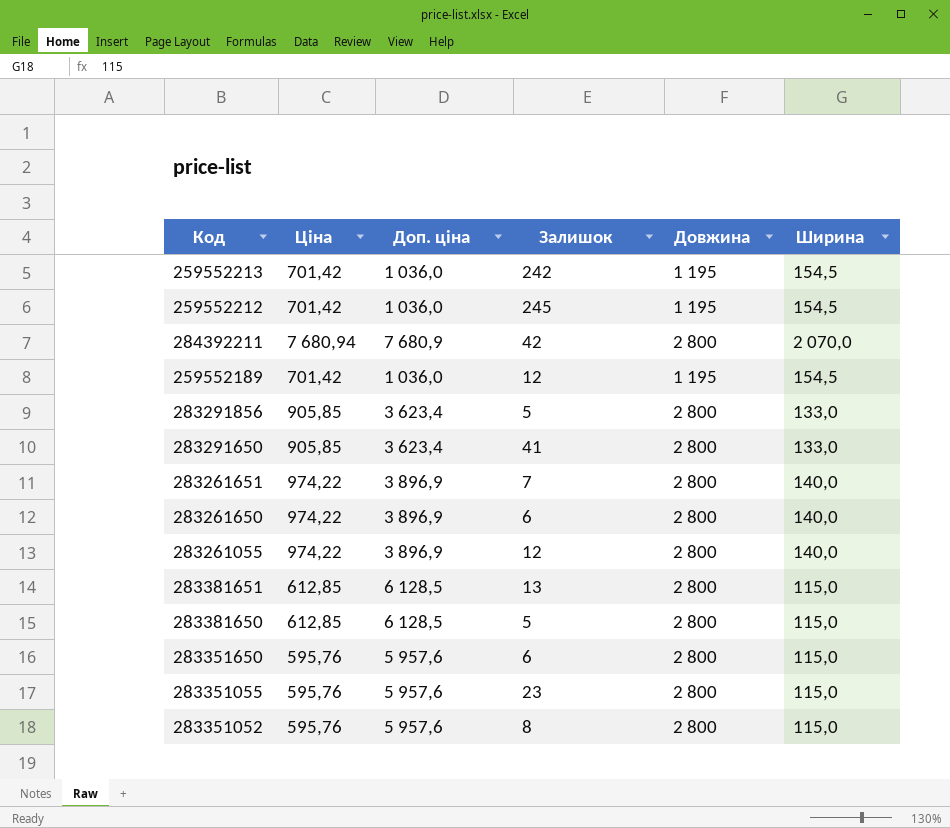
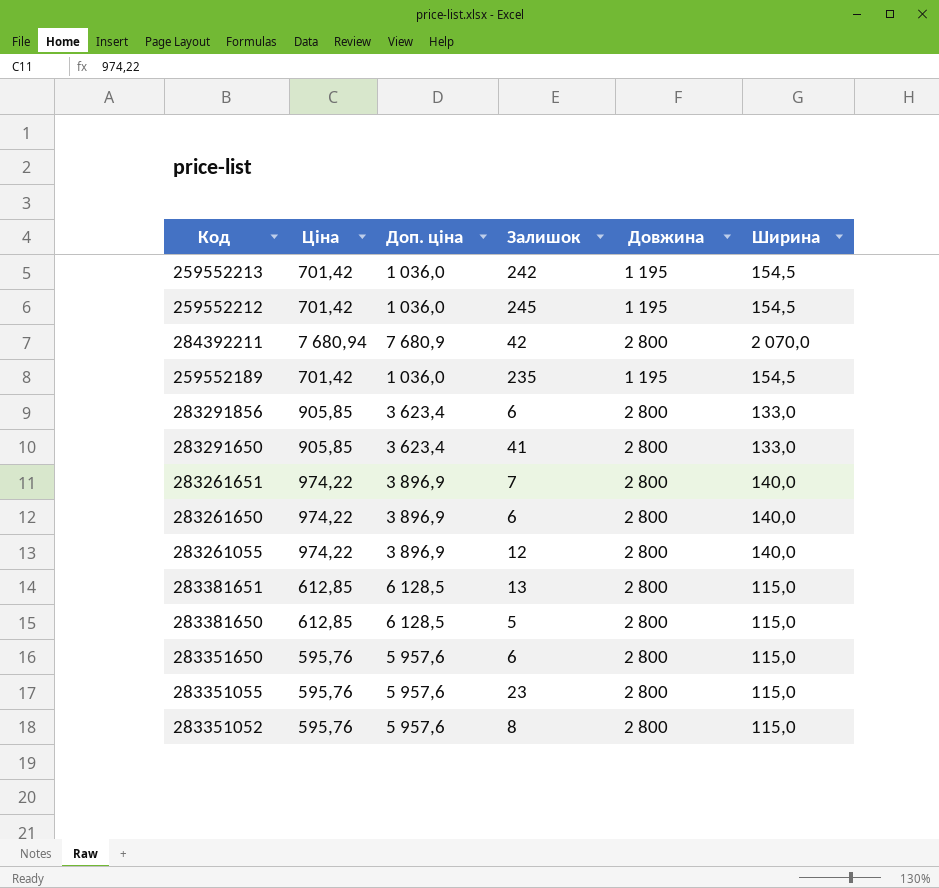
259552189 | Залишок: 12 -> 235
283291856 | Залишок: 5 -> 6

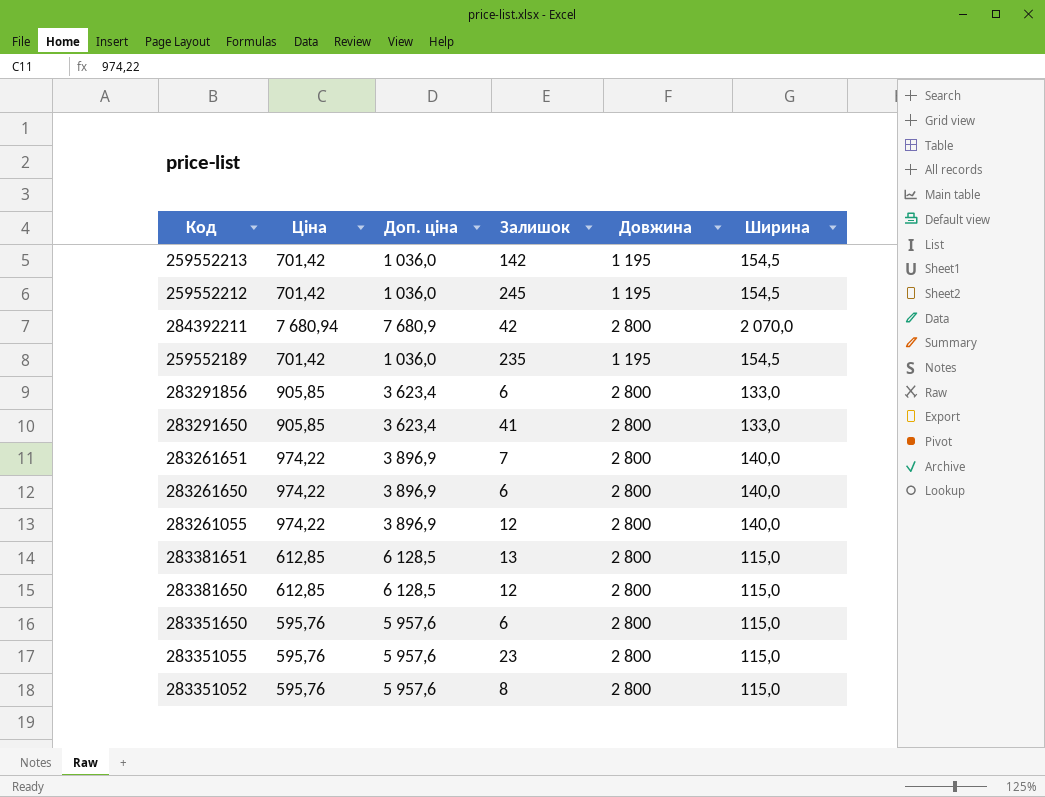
259552213 | Залишок: 242 -> 142
283381650 | Залишок: 5 -> 12

